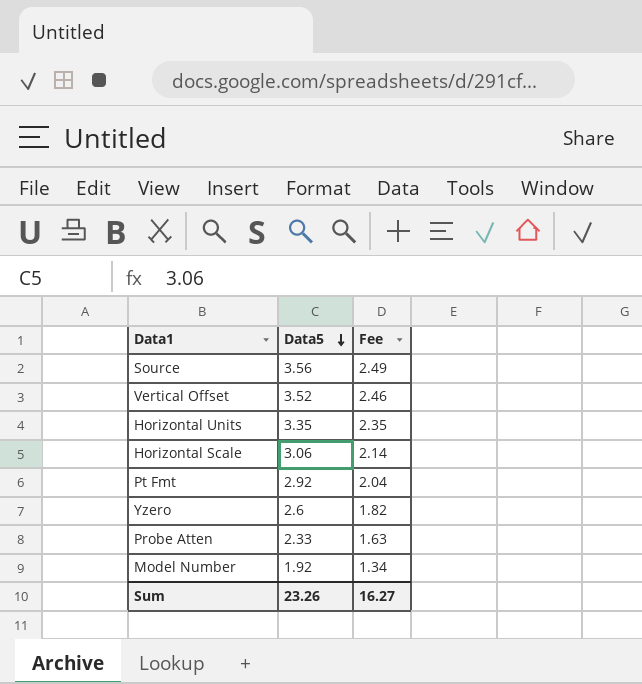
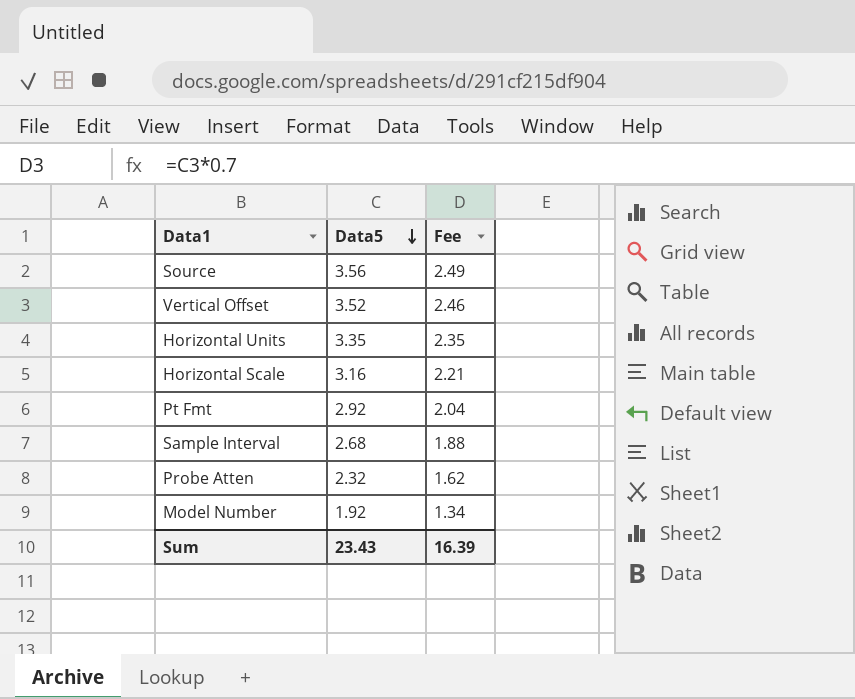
row Yzero: 2.6 | 1.82 -> none
Horizontal Scale | Data5: 3.06 -> 3.16
Horizontal Scale | Fee: 2.14 -> 2.21
row Sample Interval: none -> 2.68 | 1.88
Probe Atten | Data5: 2.33 -> 2.32
Probe Atten | Fee: 1.63 -> 1.62
Sum | Data5: 23.26 -> 23.43
Sum | Fee: 16.27 -> 16.39

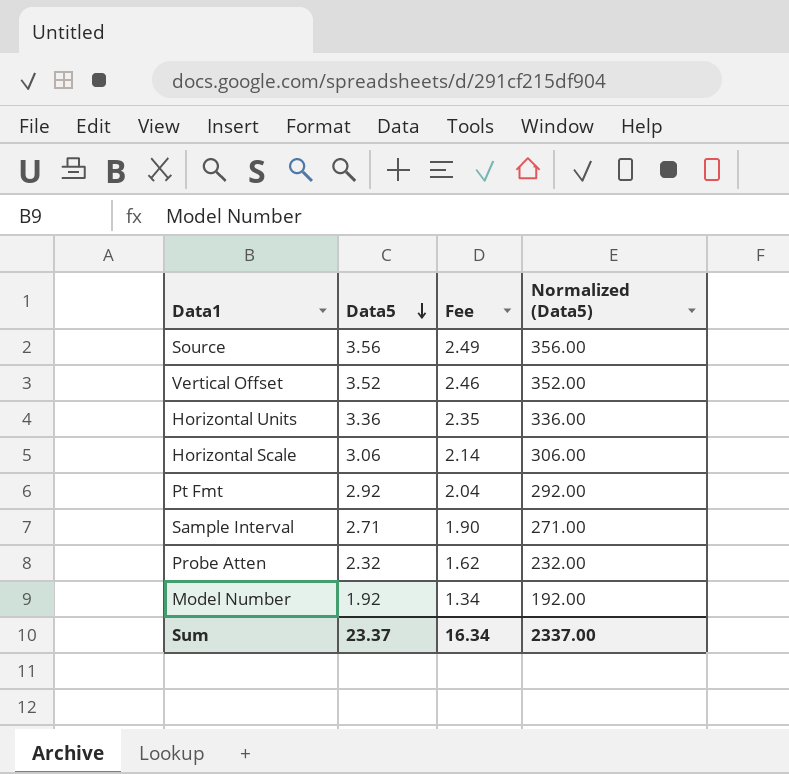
column Normalized (Data5) | formula: none -> [Data5] * 100
Horizontal Units | Data5: 3.35 -> 3.36
Horizontal Scale | Data5: 3.16 -> 3.06
Horizontal Scale | Fee: 2.21 -> 2.14
Sample Interval | Data5: 2.68 -> 2.71
Sample Interval | Fee: 1.88 -> 1.90
Sum | Data5: 23.43 -> 23.37
Sum | Fee: 16.39 -> 16.34

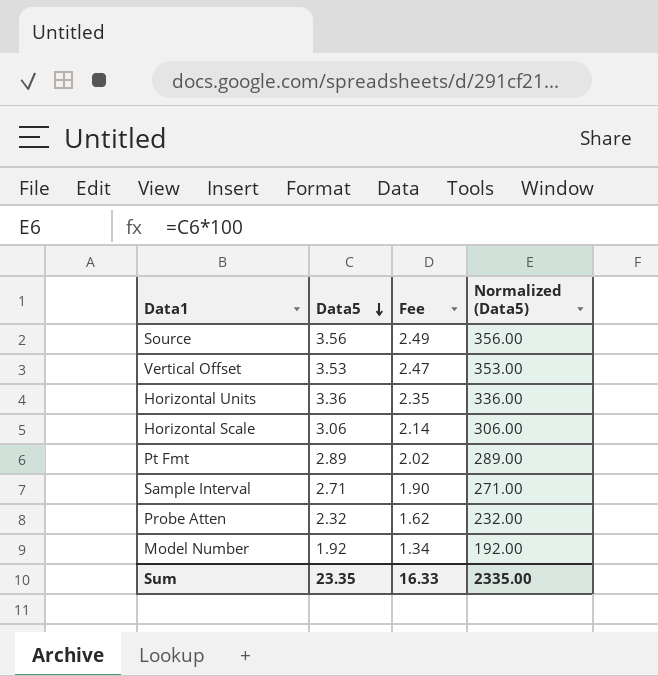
Vertical Offset | Data5: 3.52 -> 3.53
Vertical Offset | Fee: 2.46 -> 2.47
Vertical Offset | Normalized (Data5): 352.00 -> 353.00
Pt Fmt | Data5: 2.92 -> 2.89
Pt Fmt | Fee: 2.04 -> 2.02
Pt Fmt | Normalized (Data5): 292.00 -> 289.00
Sum | Data5: 23.37 -> 23.35
Sum | Fee: 16.34 -> 16.33
Sum | Normalized (Data5): 2337.00 -> 2335.00

